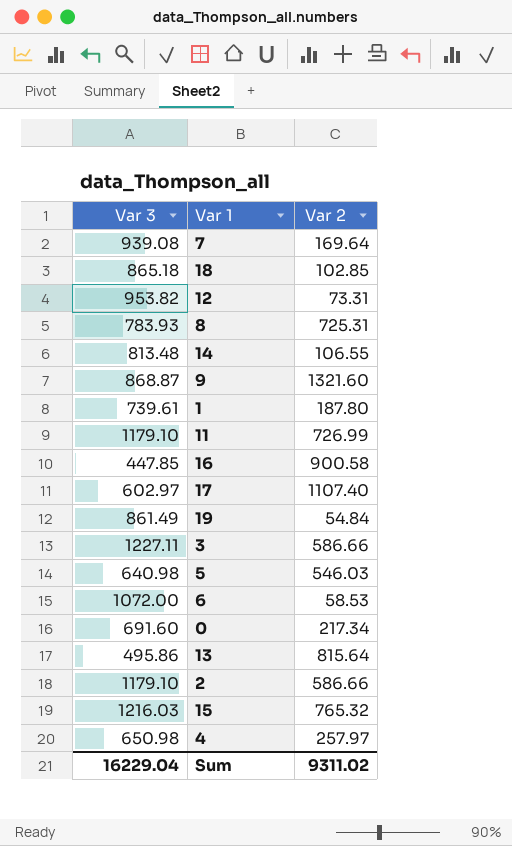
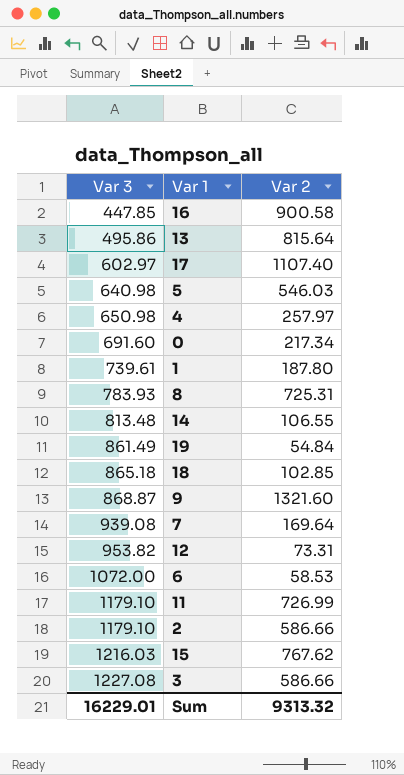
row order: none -> Var 3 ascending
15 | Var 2: 765.32 -> 767.62
3 | Var 3: 1227.11 -> 1227.08
Sum | Var 3: 16229.04 -> 16229.01
Sum | Var 2: 9311.02 -> 9313.32

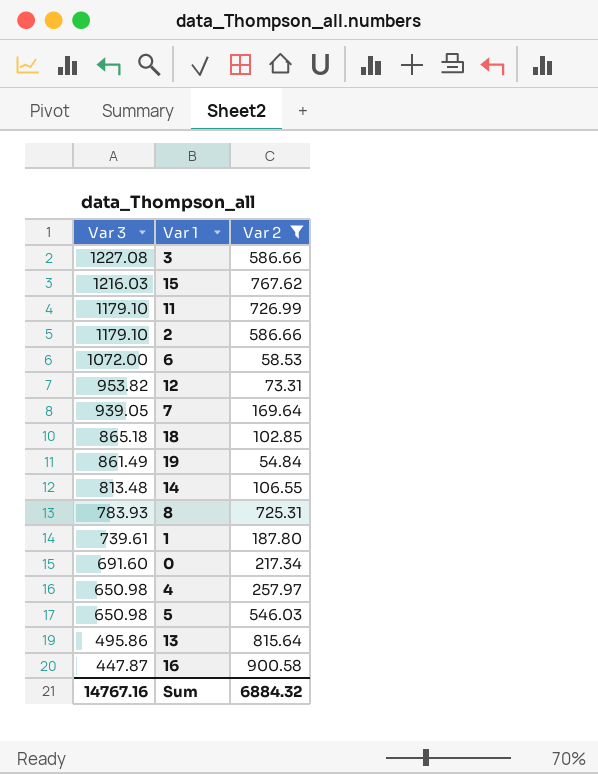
filter: none -> Var 2 <= 900.58
row order: Var 3 ascending -> Var 3 descending
7 | Var 3: 939.08 -> 939.05
5 | Var 3: 640.98 -> 650.98
16 | Var 3: 447.85 -> 447.87
Sum | Var 3: 16229.01 -> 14767.16
Sum | Var 2: 9313.32 -> 6884.32

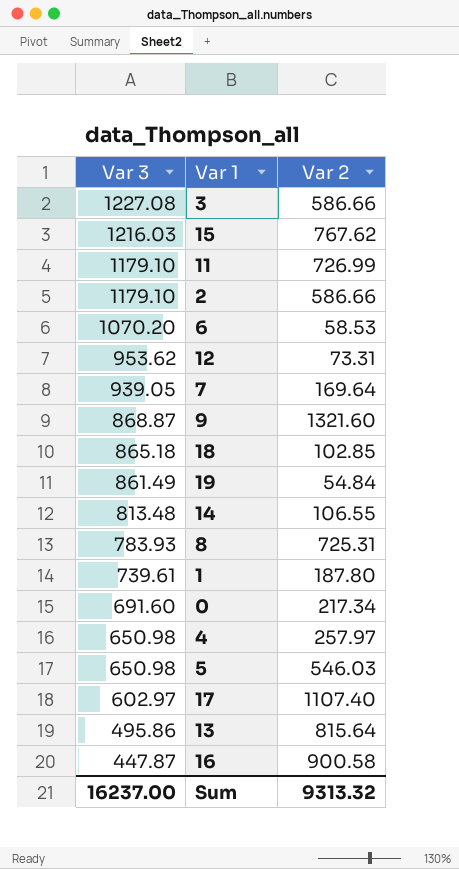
filter: Var 2 <= 900.58 -> none
6 | Var 3: 1072.00 -> 1070.20
12 | Var 3: 953.82 -> 953.62
Sum | Var 3: 14767.16 -> 16237.00
Sum | Var 2: 6884.32 -> 9313.32

